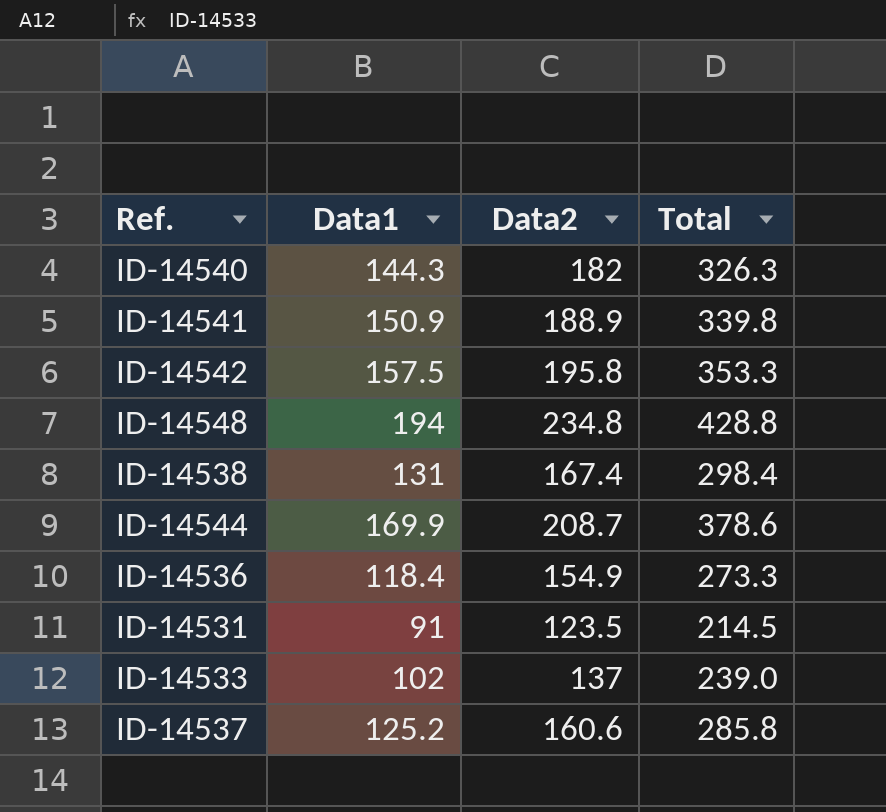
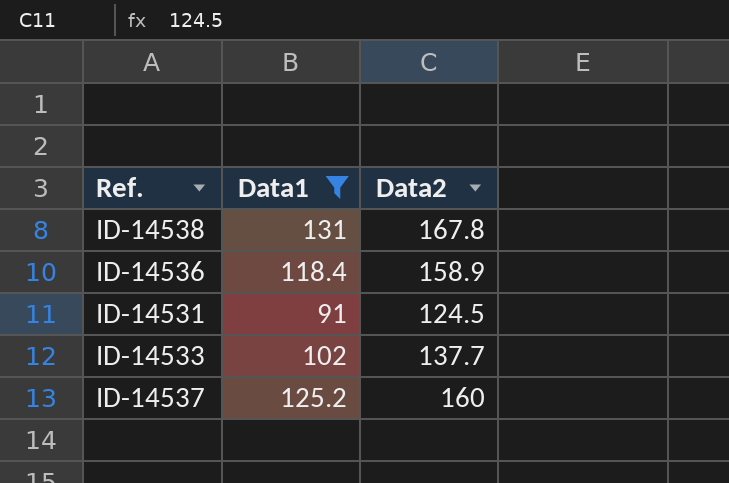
filter: none -> Data1 <= 131
column Total | formula: [Data1] + [Data2] -> none
ID-14538 | Data2: 167.4 -> 167.8
ID-14536 | Data2: 154.9 -> 158.9
ID-14531 | Data2: 123.5 -> 124.5
ID-14533 | Data2: 137 -> 137.7
ID-14537 | Data2: 160.6 -> 160

